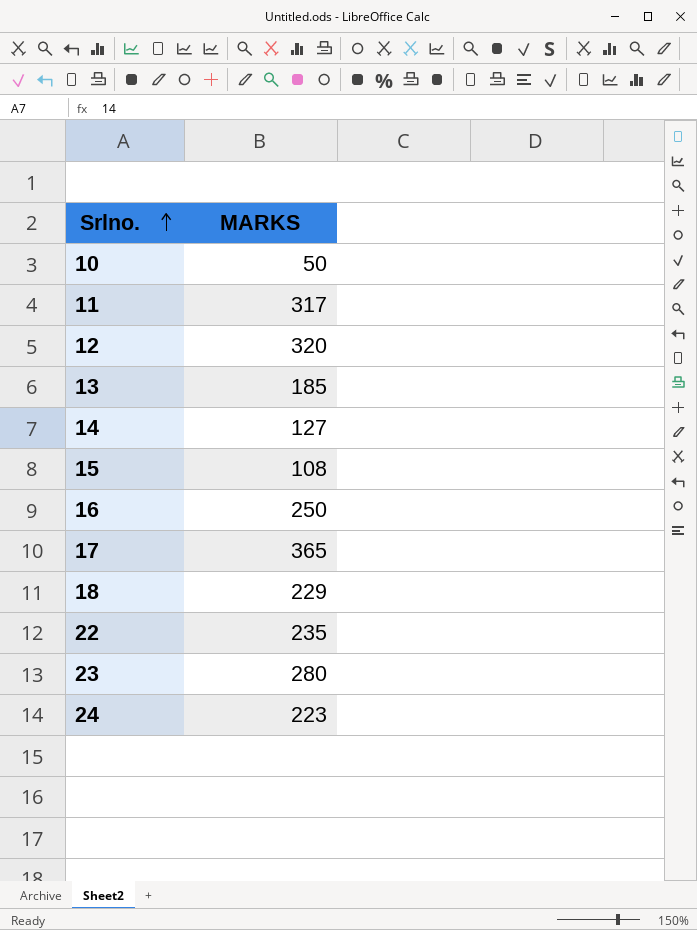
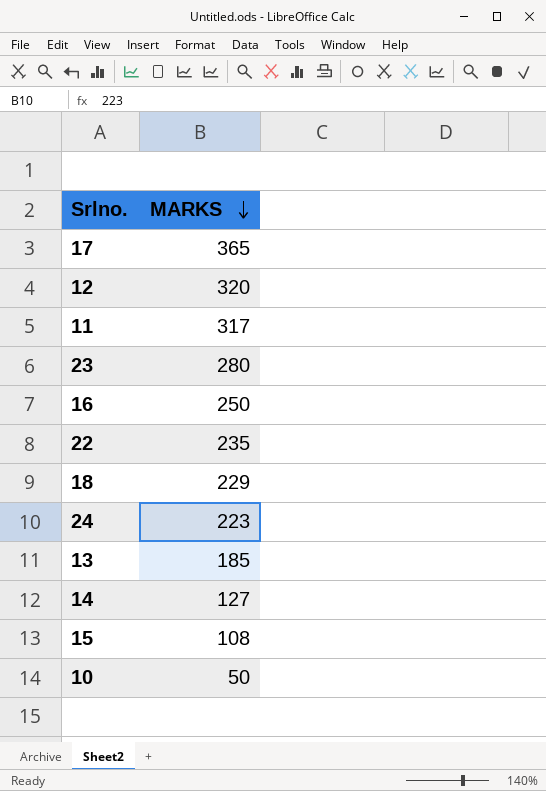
row order: Srlno. ascending -> MARKS descending

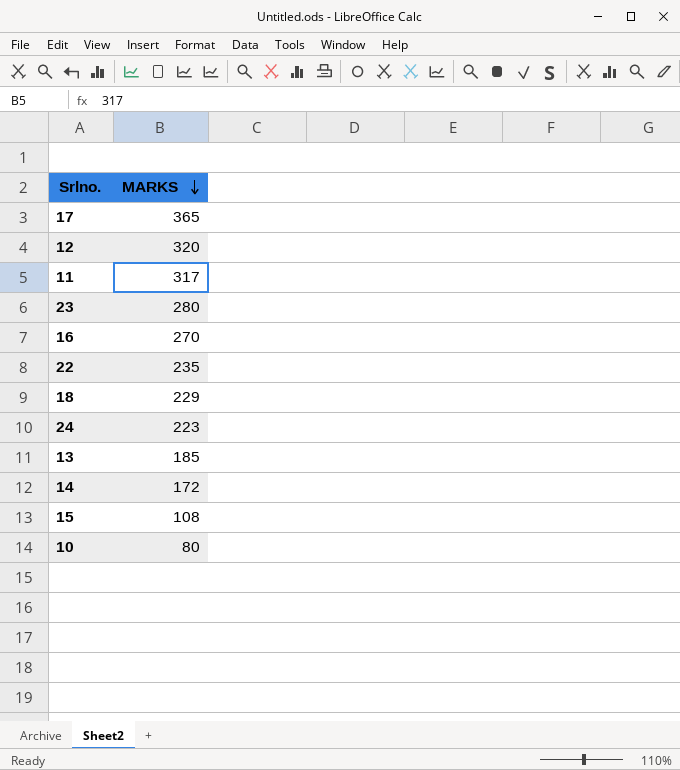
16 | MARKS: 250 -> 270
14 | MARKS: 127 -> 172
10 | MARKS: 50 -> 80

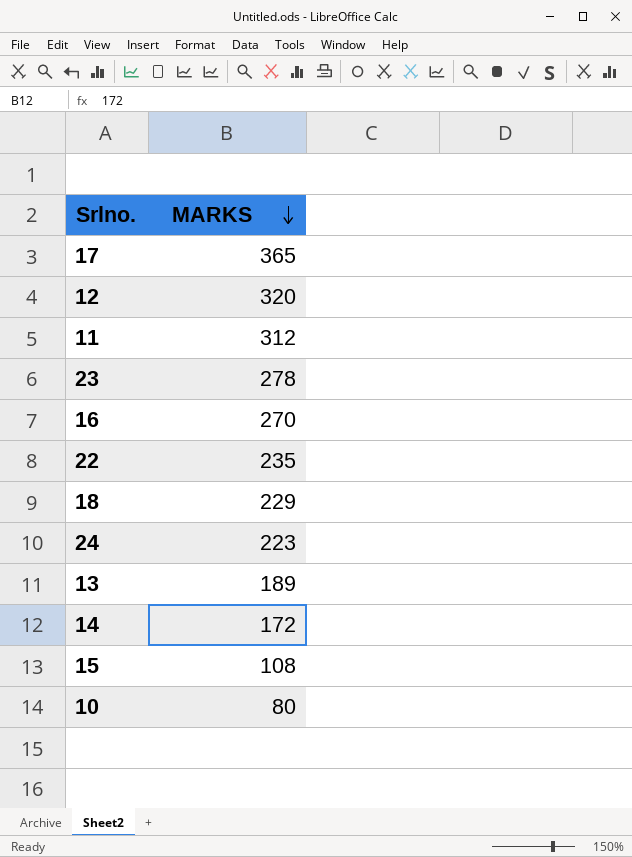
11 | MARKS: 317 -> 312
23 | MARKS: 280 -> 278
13 | MARKS: 185 -> 189

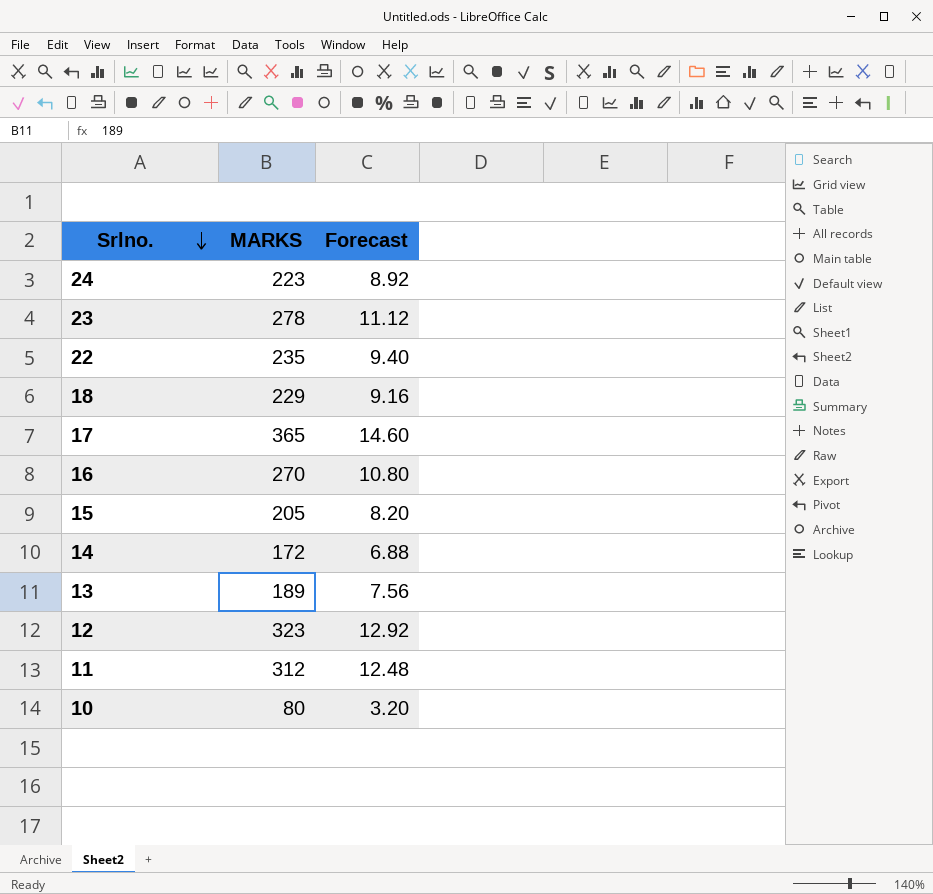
row order: MARKS descending -> Srlno. descending
column Forecast | formula: none -> [MARKS] * 0.04
15 | MARKS: 108 -> 205
12 | MARKS: 320 -> 323

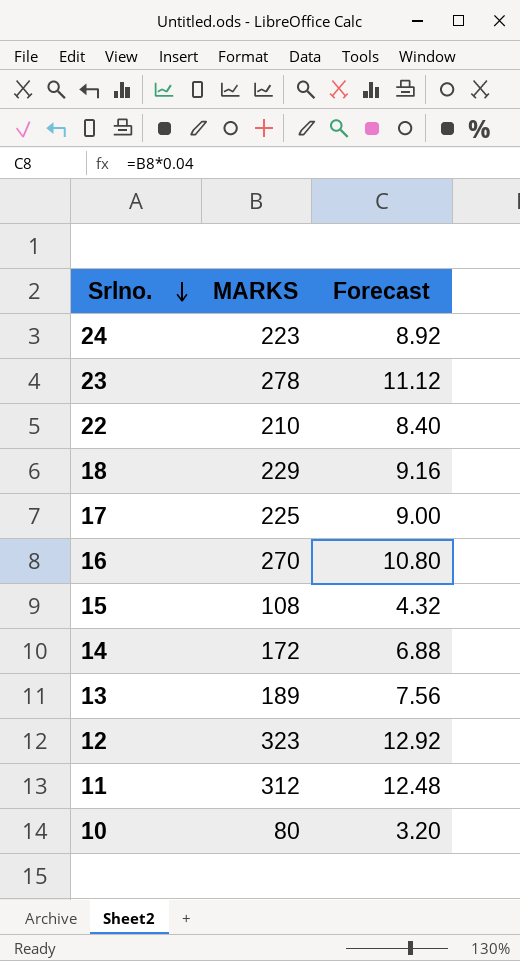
22 | MARKS: 235 -> 210
22 | Forecast: 9.40 -> 8.40
17 | MARKS: 365 -> 225
17 | Forecast: 14.60 -> 9.00
15 | MARKS: 205 -> 108
15 | Forecast: 8.20 -> 4.32

